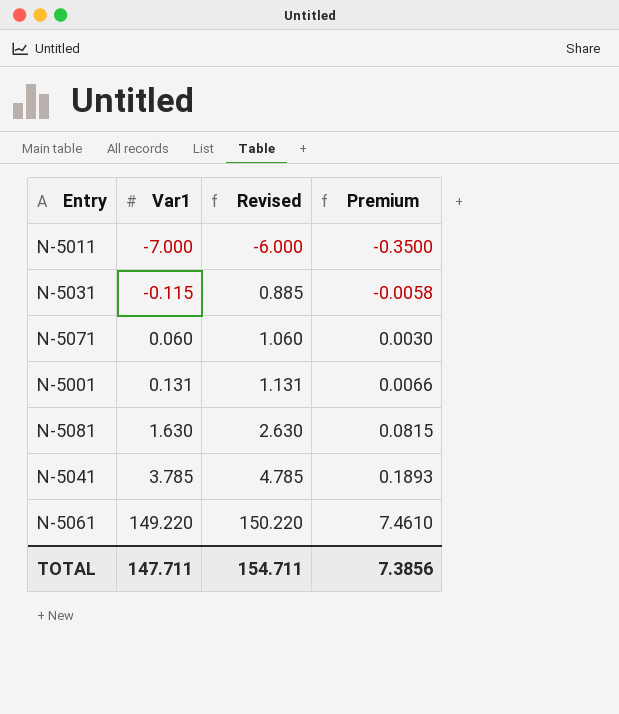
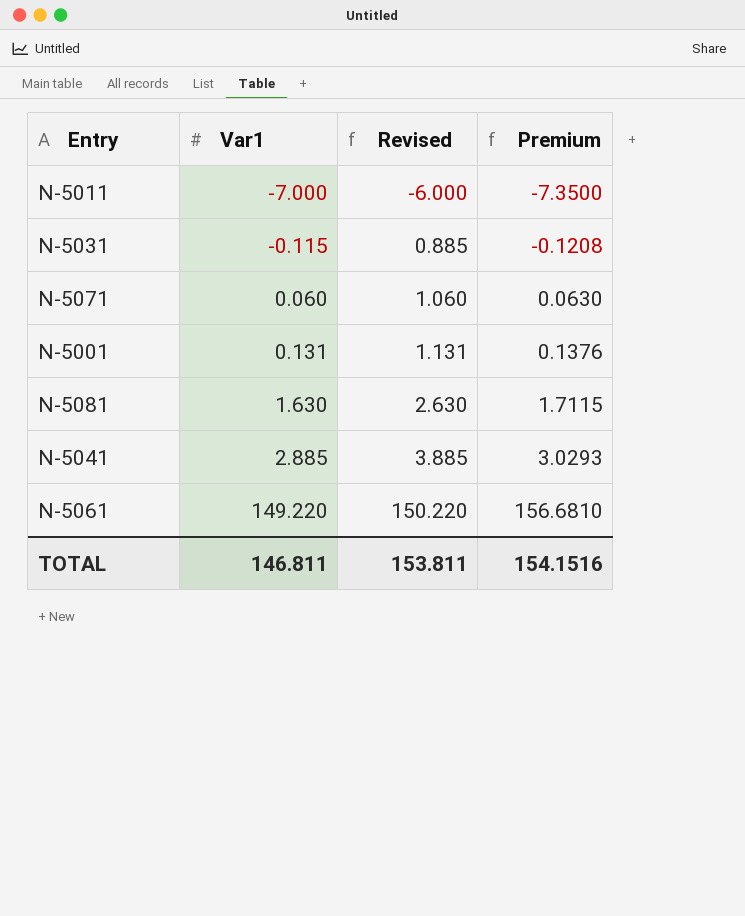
column Premium | formula: [Var1] * 0.05 -> [Var1] * 1.05
N-5041 | Var1: 3.785 -> 2.885
N-5041 | Revised: 4.785 -> 3.885
TOTAL | Var1: 147.711 -> 146.811
TOTAL | Revised: 154.711 -> 153.811
TOTAL | Premium: 7.3856 -> 154.1516

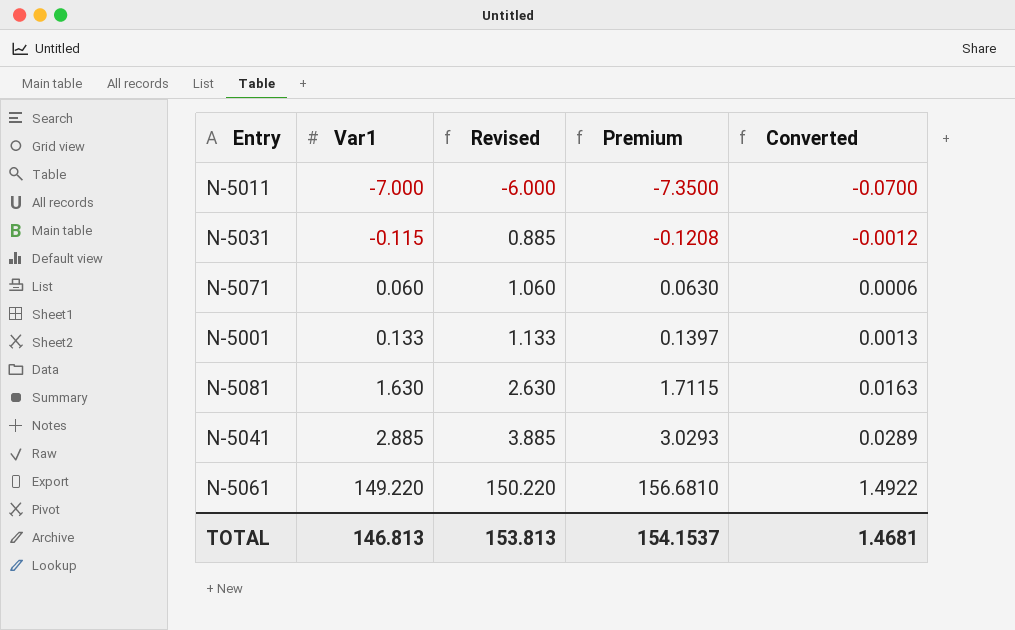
column Converted | formula: none -> [Var1] * 0.01
N-5001 | Var1: 0.131 -> 0.133
N-5001 | Revised: 1.131 -> 1.133
N-5001 | Premium: 0.1376 -> 0.1397
TOTAL | Var1: 146.811 -> 146.813
TOTAL | Revised: 153.811 -> 153.813
TOTAL | Premium: 154.1516 -> 154.1537

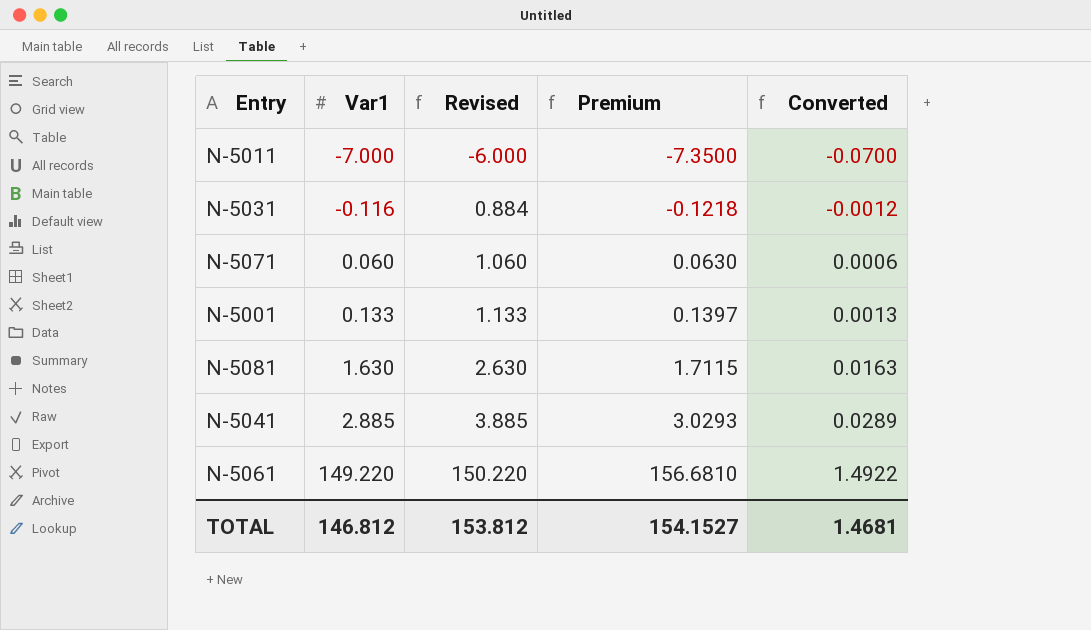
N-5031 | Var1: -0.115 -> -0.116
N-5031 | Revised: 0.885 -> 0.884
N-5031 | Premium: -0.1208 -> -0.1218
TOTAL | Var1: 146.813 -> 146.812
TOTAL | Revised: 153.813 -> 153.812
TOTAL | Premium: 154.1537 -> 154.1527

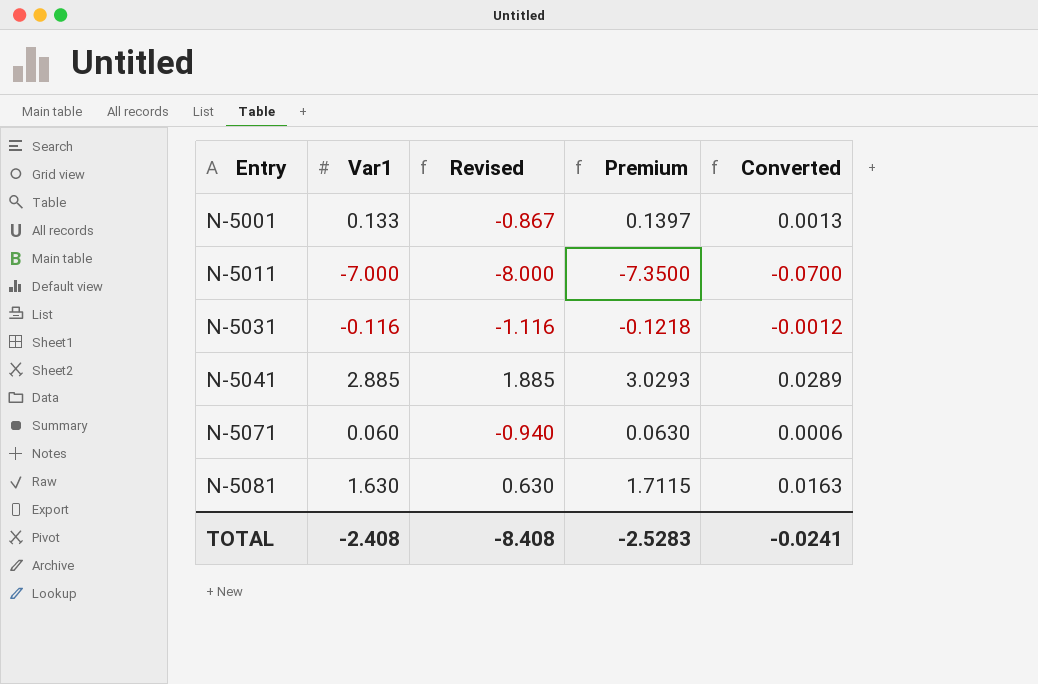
row order: Var1 ascending -> Entry ascending
column Revised | formula: [Var1] + 1 -> [Var1] - 1
row N-5061: 149.220 | 150.220 | 156.6810 | 1.4922 -> none
TOTAL | Var1: 146.812 -> -2.408
TOTAL | Revised: 153.812 -> -8.408
TOTAL | Premium: 154.1527 -> -2.5283
TOTAL | Converted: 1.4681 -> -0.0241

